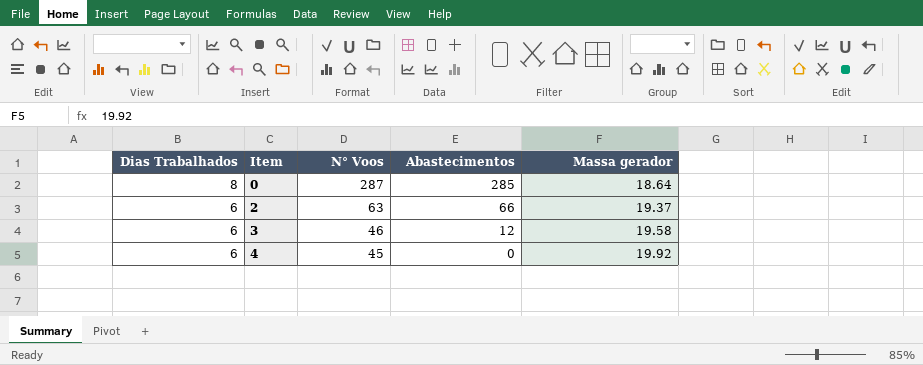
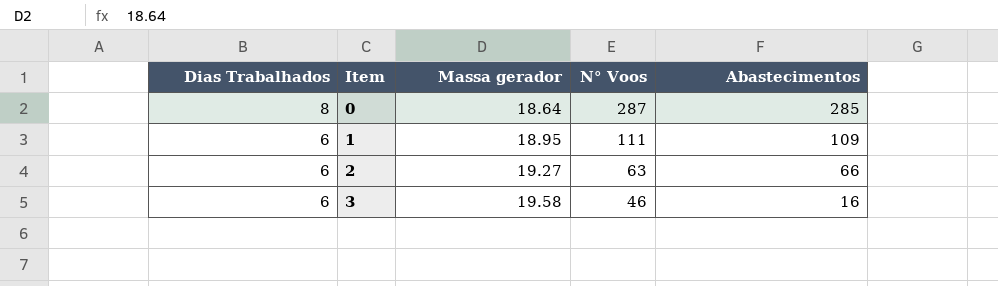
column Massa gerador | position: 5 -> 3
row 4: 6 | 45 | 0 | 19.92 -> none
row 1: none -> 6 | 18.95 | 111 | 109
2 | Massa gerador: 19.37 -> 19.27
3 | Abastecimentos: 12 -> 16

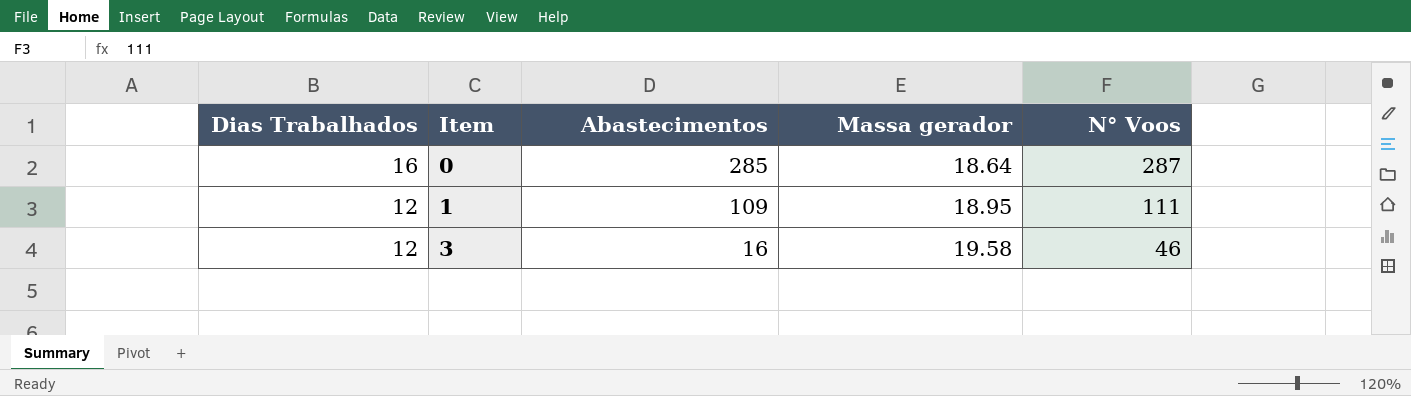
column Abastecimentos | position: 5 -> 3
row 2: 6 | 19.27 | 63 | 66 -> none
0 | Dias Trabalhados: 8 -> 16
1 | Dias Trabalhados: 6 -> 12
3 | Dias Trabalhados: 6 -> 12

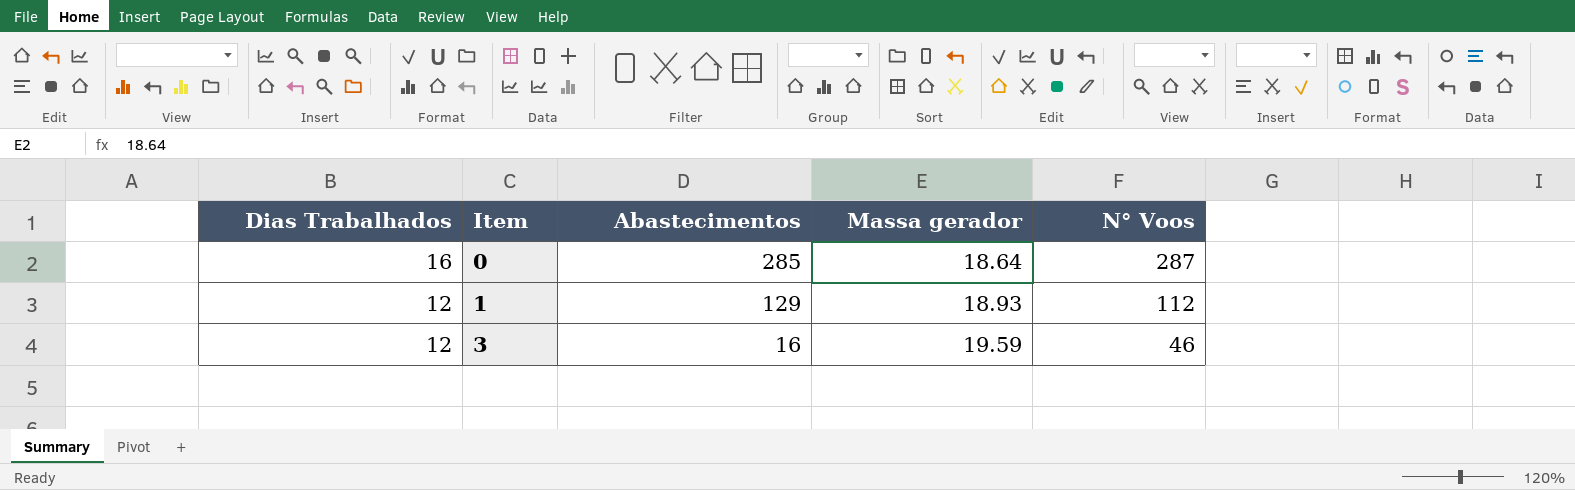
1 | Abastecimentos: 109 -> 129
1 | Massa gerador: 18.95 -> 18.93
1 | N° Voos: 111 -> 112
3 | Massa gerador: 19.58 -> 19.59

